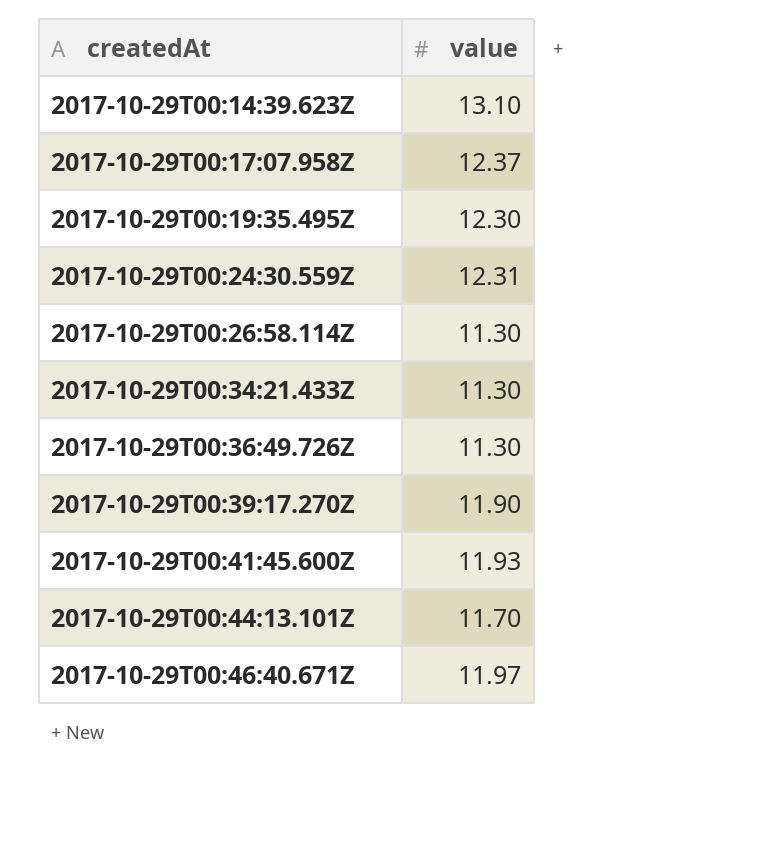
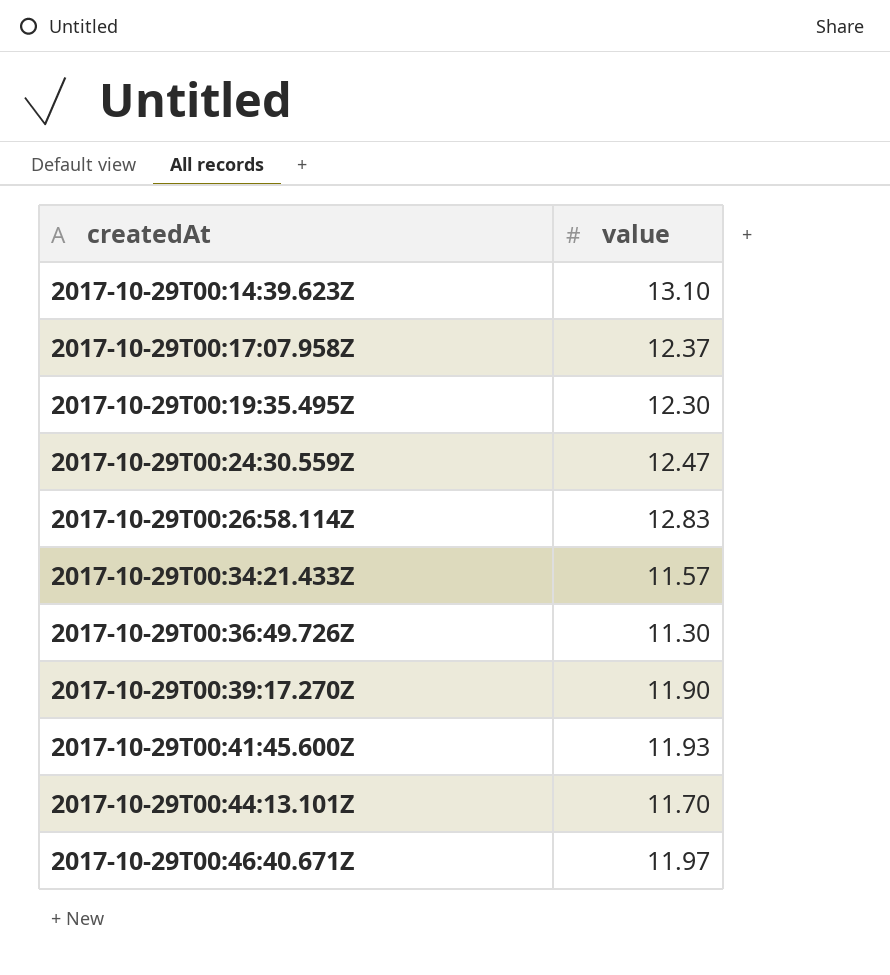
2017-10-29T00:24:30.559Z | value: 12.31 -> 12.47
2017-10-29T00:26:58.114Z | value: 11.30 -> 12.83
2017-10-29T00:34:21.433Z | value: 11.30 -> 11.57

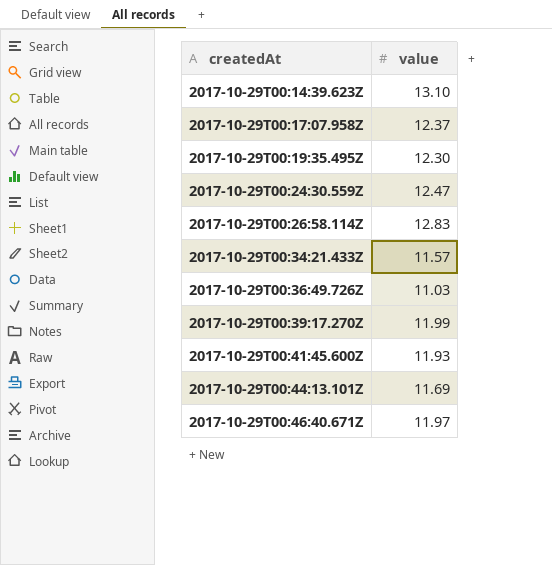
2017-10-29T00:36:49.726Z | value: 11.30 -> 11.03
2017-10-29T00:39:17.270Z | value: 11.90 -> 11.99
2017-10-29T00:44:13.101Z | value: 11.70 -> 11.69

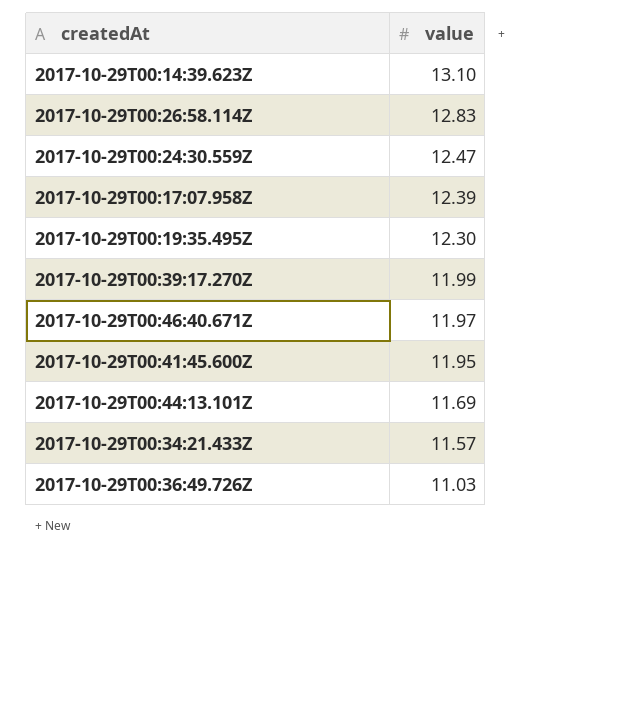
row order: createdAt ascending -> value descending
2017-10-29T00:17:07.958Z | value: 12.37 -> 12.39
2017-10-29T00:41:45.600Z | value: 11.93 -> 11.95

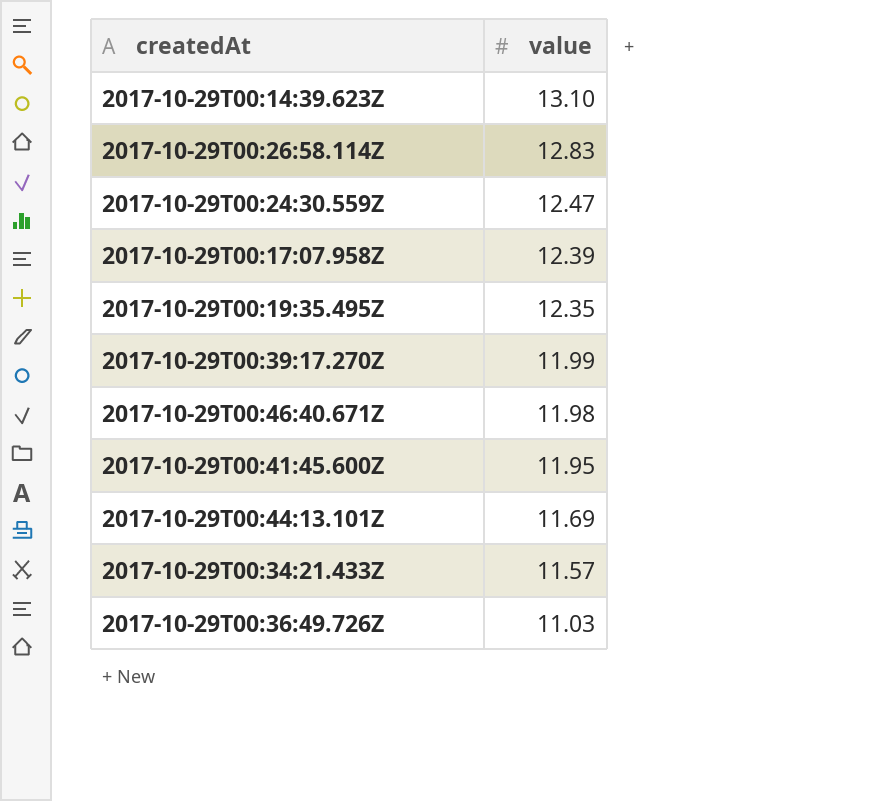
2017-10-29T00:19:35.495Z | value: 12.30 -> 12.35
2017-10-29T00:46:40.671Z | value: 11.97 -> 11.98

